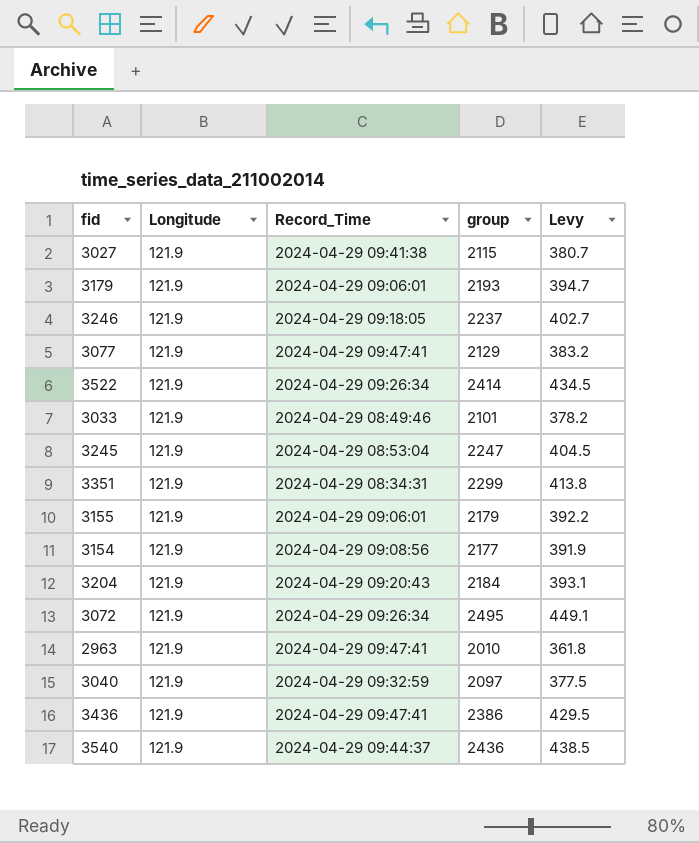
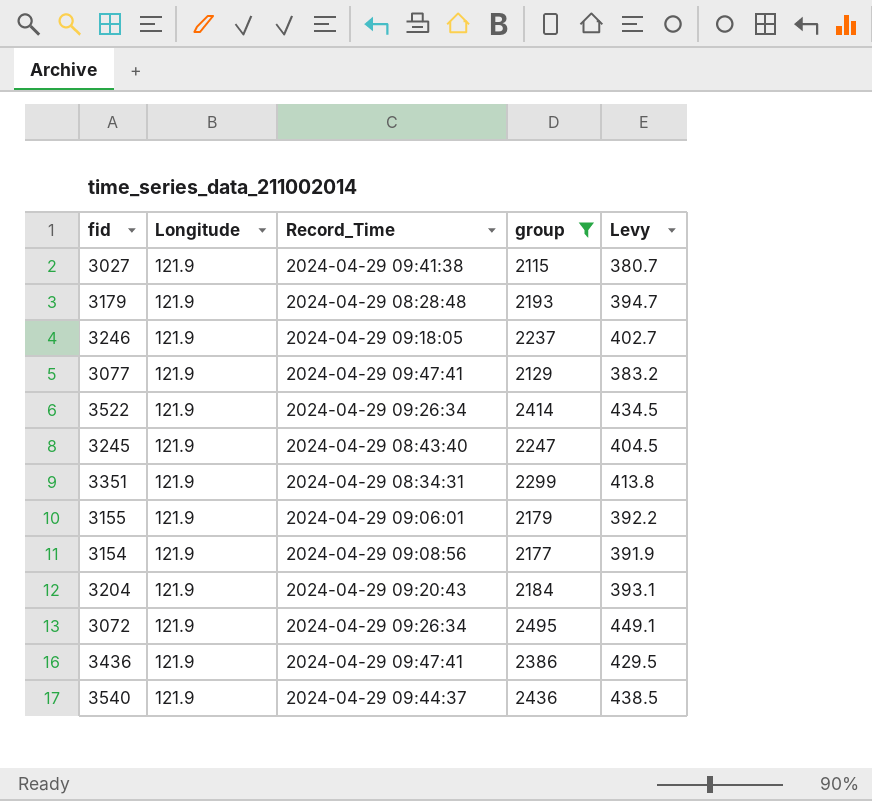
filter: none -> group >= 2115
3179 | Record_Time: 2024-04-29 09:06:01 -> 2024-04-29 08:28:48
3245 | Record_Time: 2024-04-29 08:53:04 -> 2024-04-29 08:43:40

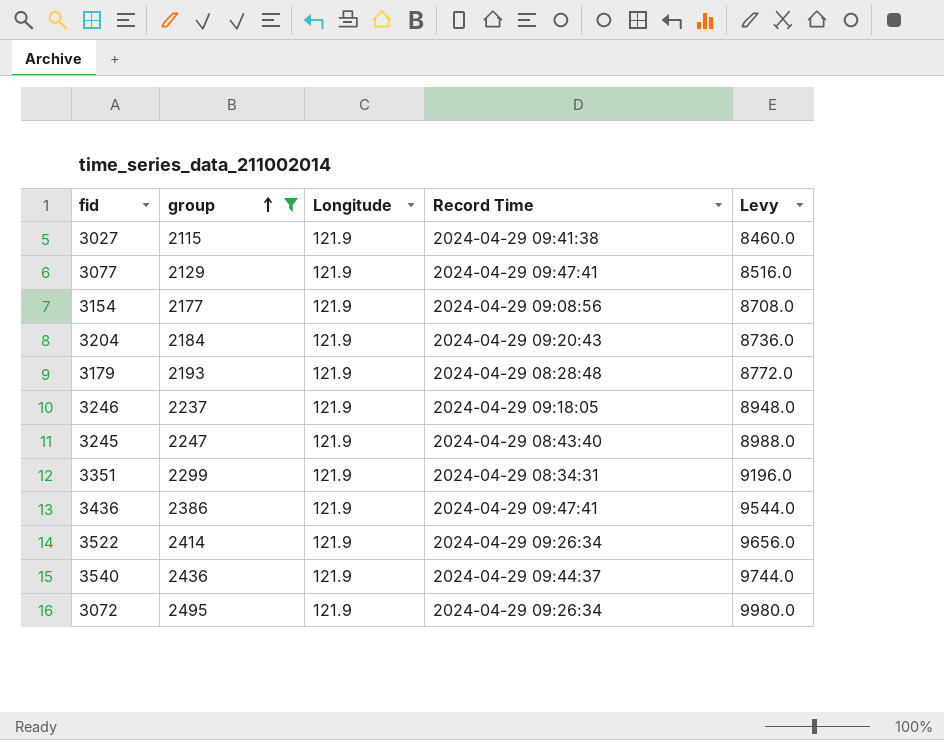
row order: none -> group ascending
column group | position: 4 -> 2
column name: Record_Time -> Record Time
column Levy | formula: [group] * 0.18 -> [group] * 4
row 3155: 121.9 | 2024-04-29 09:06:01 | 2179 | 392.2 -> none

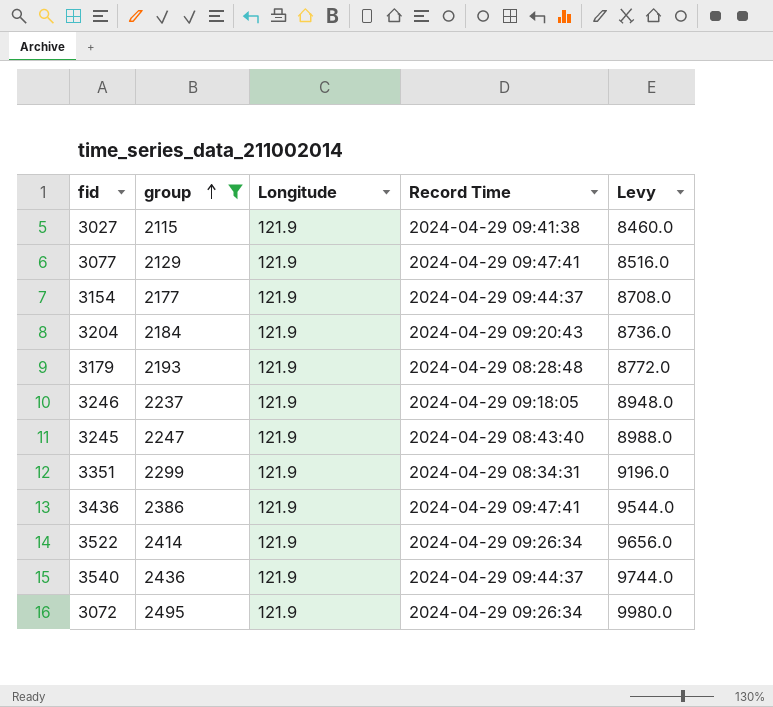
3154 | Record Time: 2024-04-29 09:08:56 -> 2024-04-29 09:44:37

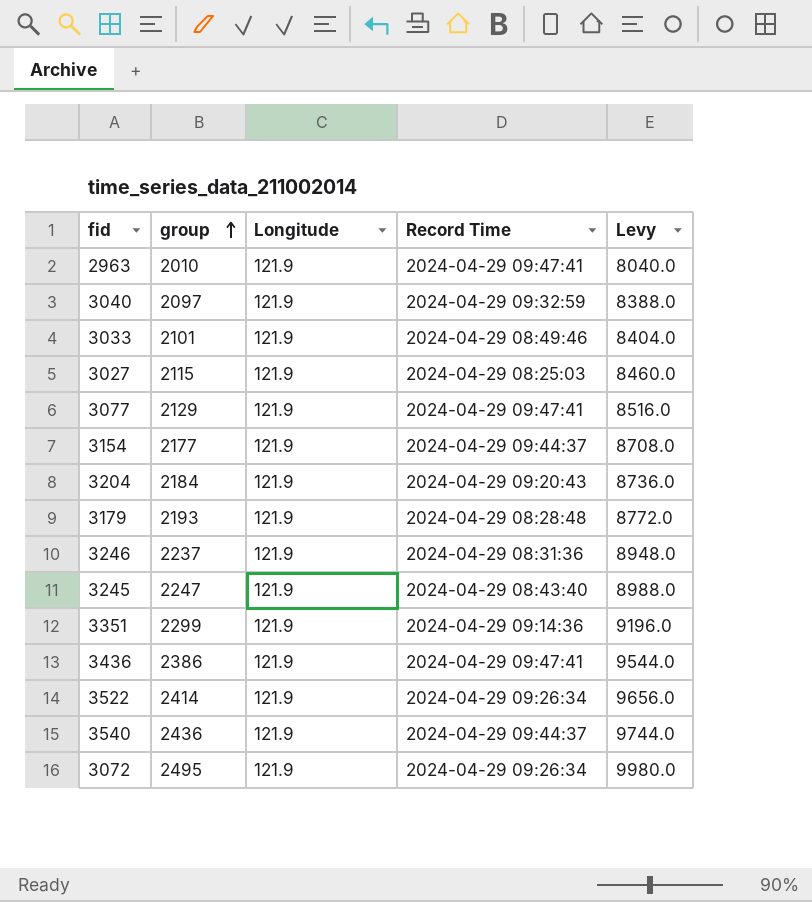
filter: group >= 2115 -> none
3027 | Record Time: 2024-04-29 09:41:38 -> 2024-04-29 08:25:03
3246 | Record Time: 2024-04-29 09:18:05 -> 2024-04-29 08:31:36
3351 | Record Time: 2024-04-29 08:34:31 -> 2024-04-29 09:14:36

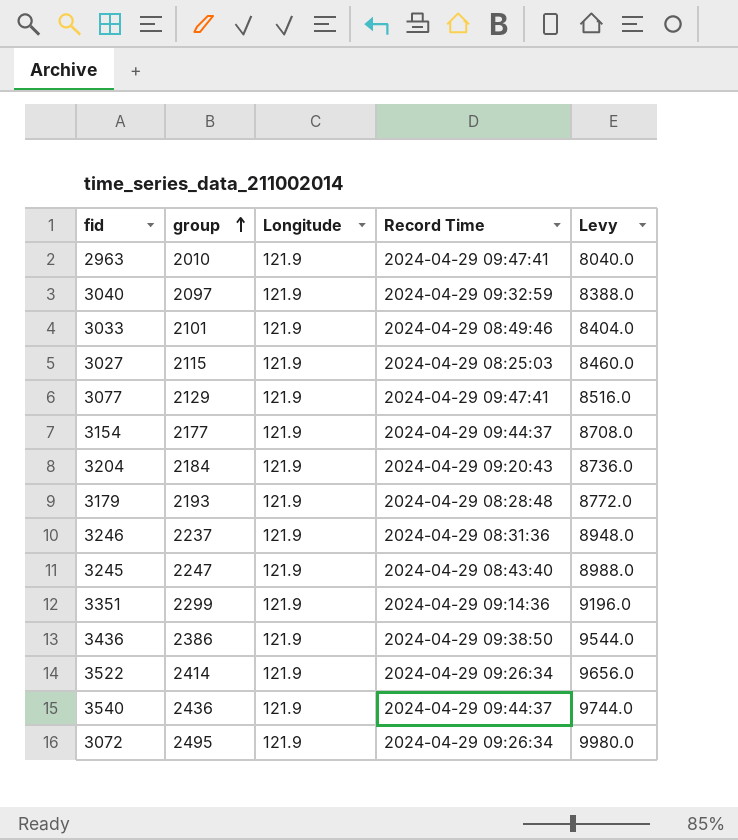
3436 | Record Time: 2024-04-29 09:47:41 -> 2024-04-29 09:38:50

